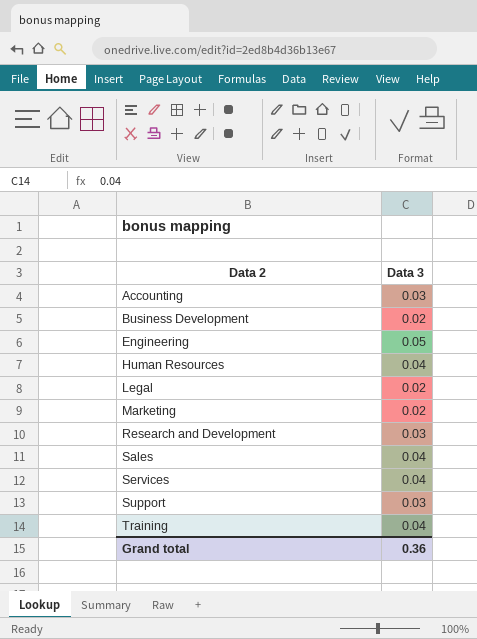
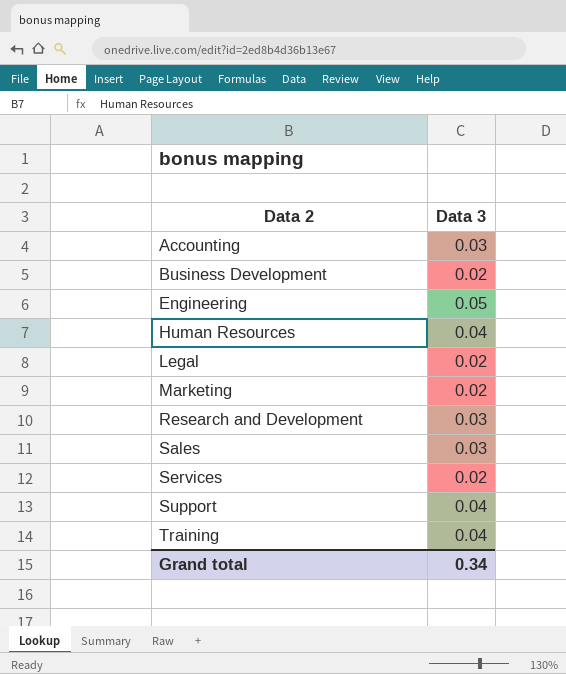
Sales | Data 3: 0.04 -> 0.03
Services | Data 3: 0.04 -> 0.02
Support | Data 3: 0.03 -> 0.04
Grand total | Data 3: 0.36 -> 0.34

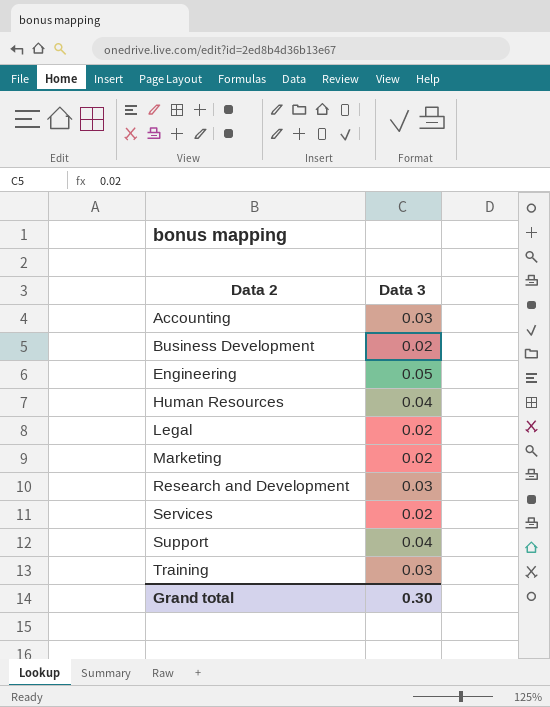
row Sales: 0.03 -> none
Training | Data 3: 0.04 -> 0.03
Grand total | Data 3: 0.34 -> 0.30

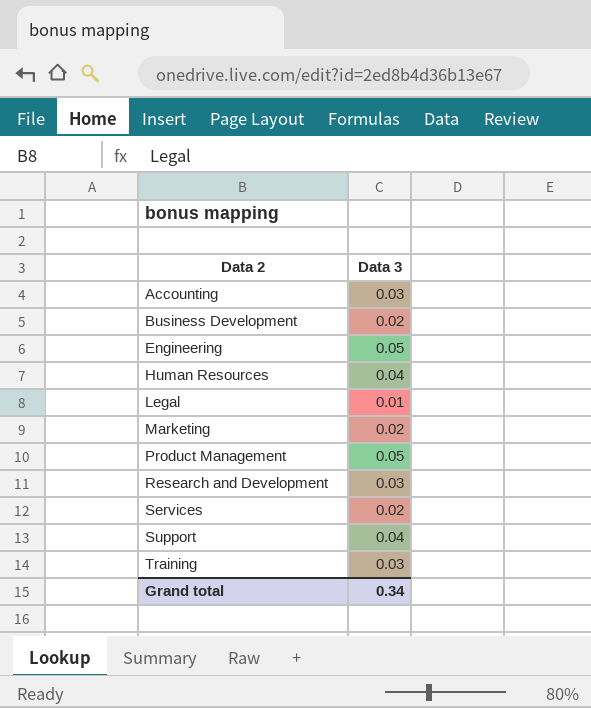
Legal | Data 3: 0.02 -> 0.01
row Product Management: none -> 0.05
Grand total | Data 3: 0.30 -> 0.34

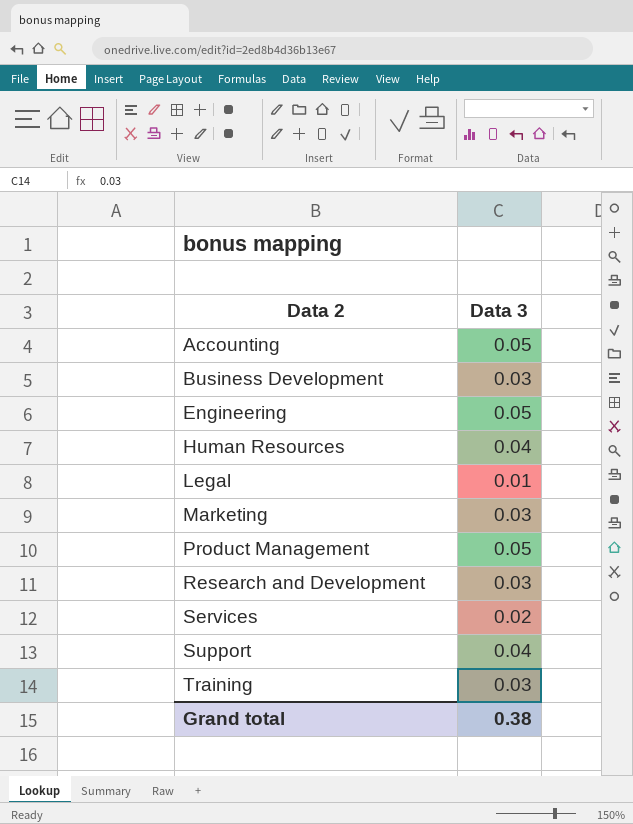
Accounting | Data 3: 0.03 -> 0.05
Business Development | Data 3: 0.02 -> 0.03
Marketing | Data 3: 0.02 -> 0.03
Grand total | Data 3: 0.34 -> 0.38

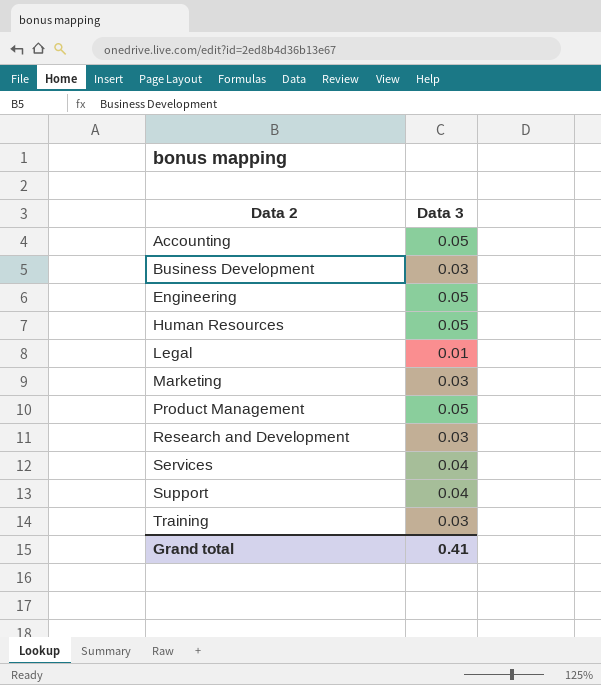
Human Resources | Data 3: 0.04 -> 0.05
Services | Data 3: 0.02 -> 0.04
Grand total | Data 3: 0.38 -> 0.41

